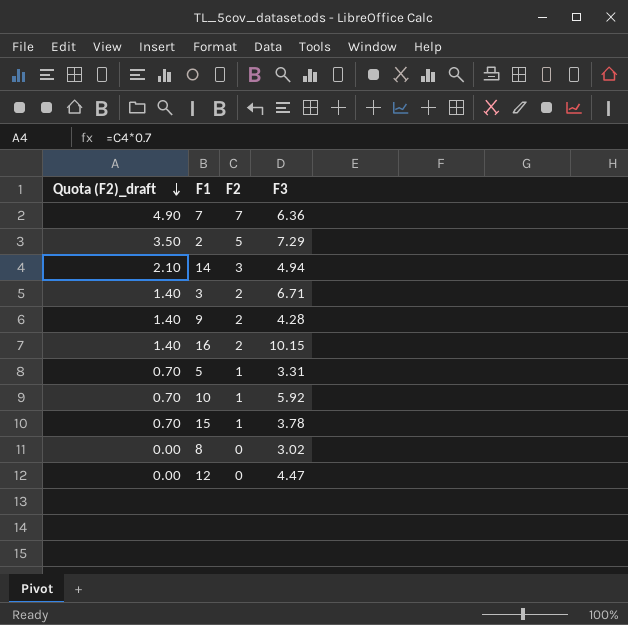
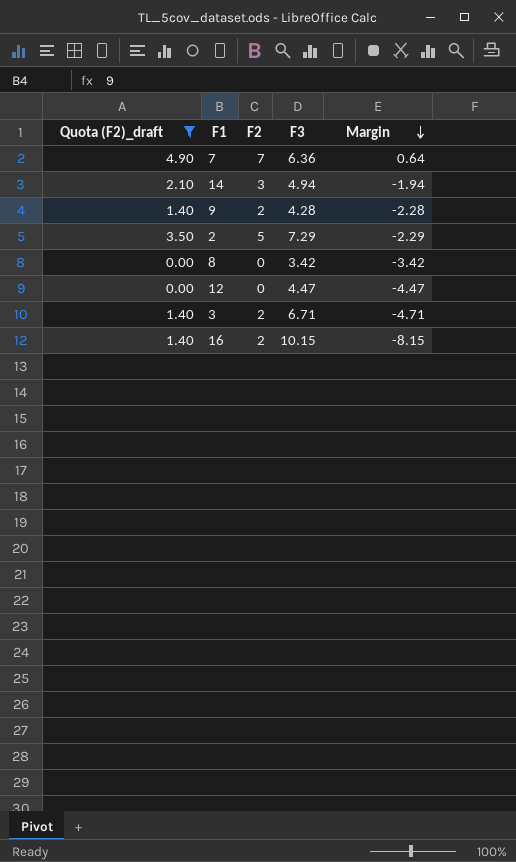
filter: none -> Quota (F2)_draft != 0.70
row order: Quota (F2)_draft descending -> Margin descending
column Margin | formula: none -> [F2] - [F3]
8 | F3: 3.02 -> 3.42

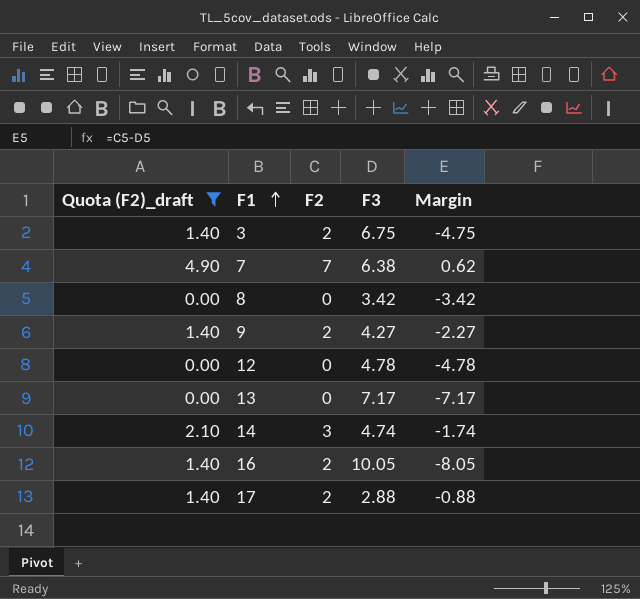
row order: Margin descending -> F1 ascending
row 2: 3.50 | 5 | 7.29 | -2.29 -> none
3 | F3: 6.71 -> 6.75
3 | Margin: -4.71 -> -4.75
7 | F3: 6.36 -> 6.38
7 | Margin: 0.64 -> 0.62
9 | F3: 4.28 -> 4.27
9 | Margin: -2.28 -> -2.27
12 | F3: 4.47 -> 4.78
12 | Margin: -4.47 -> -4.78
row 13: none -> 0.00 | 0 | 7.17 | -7.17
14 | F3: 4.94 -> 4.74
14 | Margin: -1.94 -> -1.74
16 | F3: 10.15 -> 10.05
16 | Margin: -8.15 -> -8.05
row 17: none -> 1.40 | 2 | 2.88 | -0.88

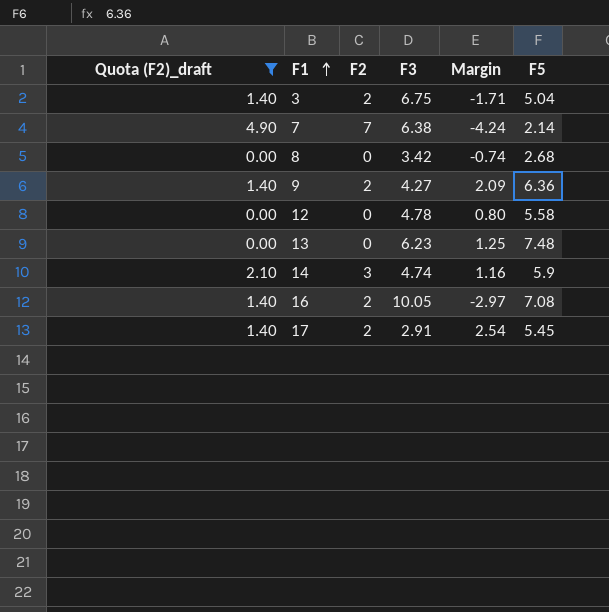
column Margin | formula: [F2] - [F3] -> [F5] - [F3]
column F5 | position: none -> 6
13 | F3: 7.17 -> 6.23
17 | F3: 2.88 -> 2.91

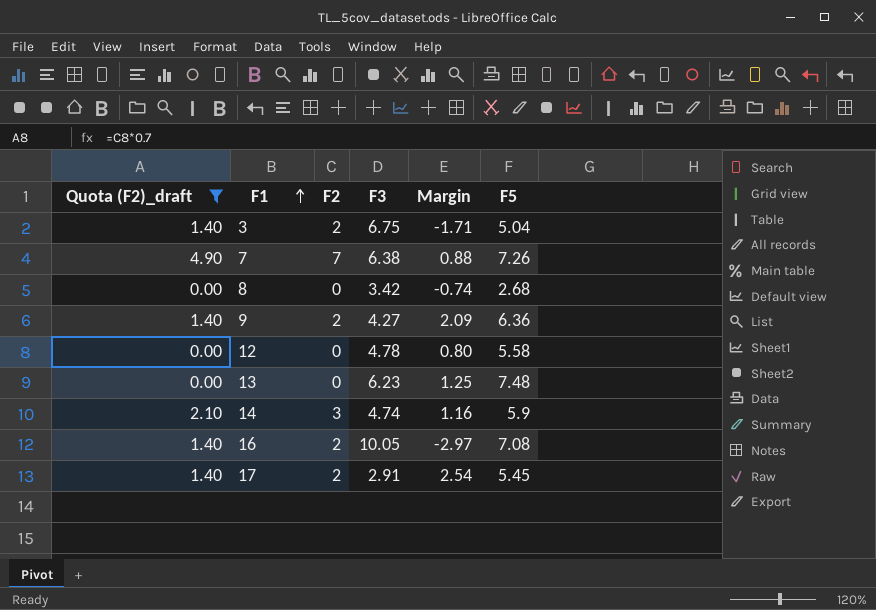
7 | Margin: -4.24 -> 0.88
7 | F5: 2.14 -> 7.26

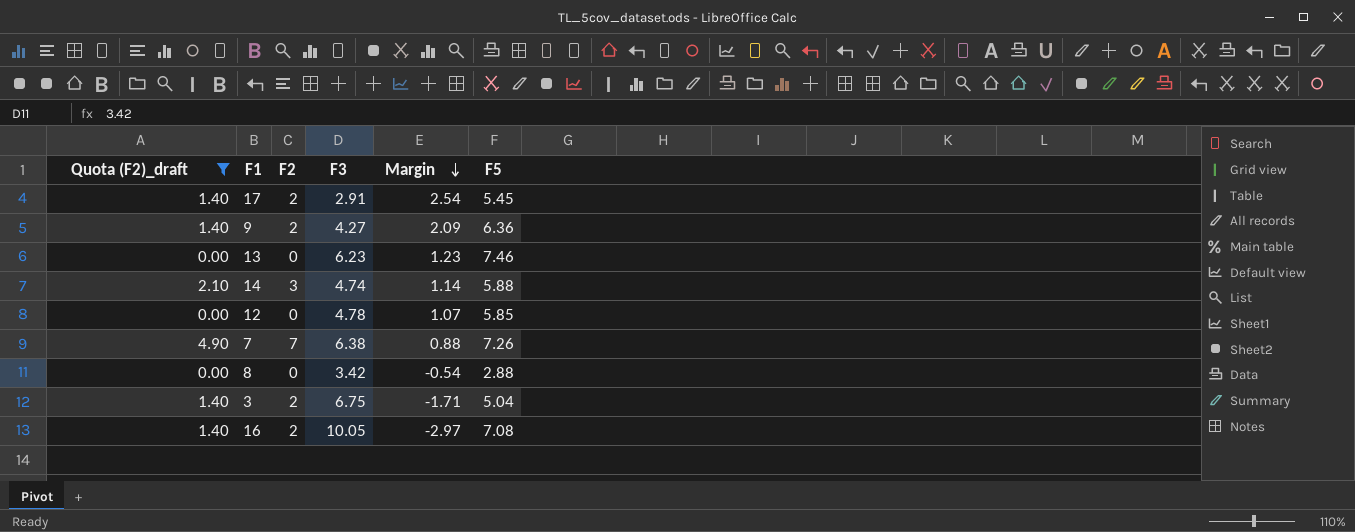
row order: F1 ascending -> Margin descending
13 | Margin: 1.25 -> 1.23
13 | F5: 7.48 -> 7.46
14 | Margin: 1.16 -> 1.14
14 | F5: 5.9 -> 5.88
12 | Margin: 0.80 -> 1.07
12 | F5: 5.58 -> 5.85
8 | Margin: -0.74 -> -0.54
8 | F5: 2.68 -> 2.88

